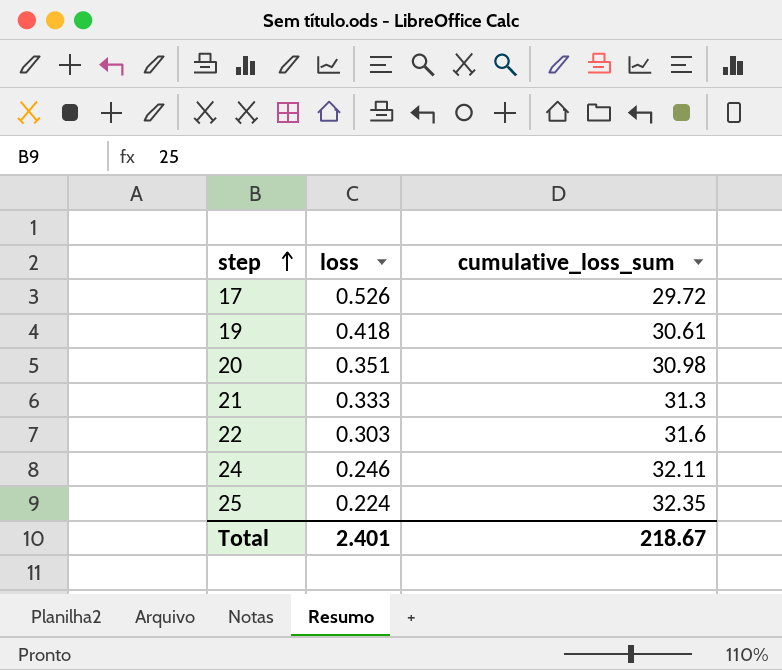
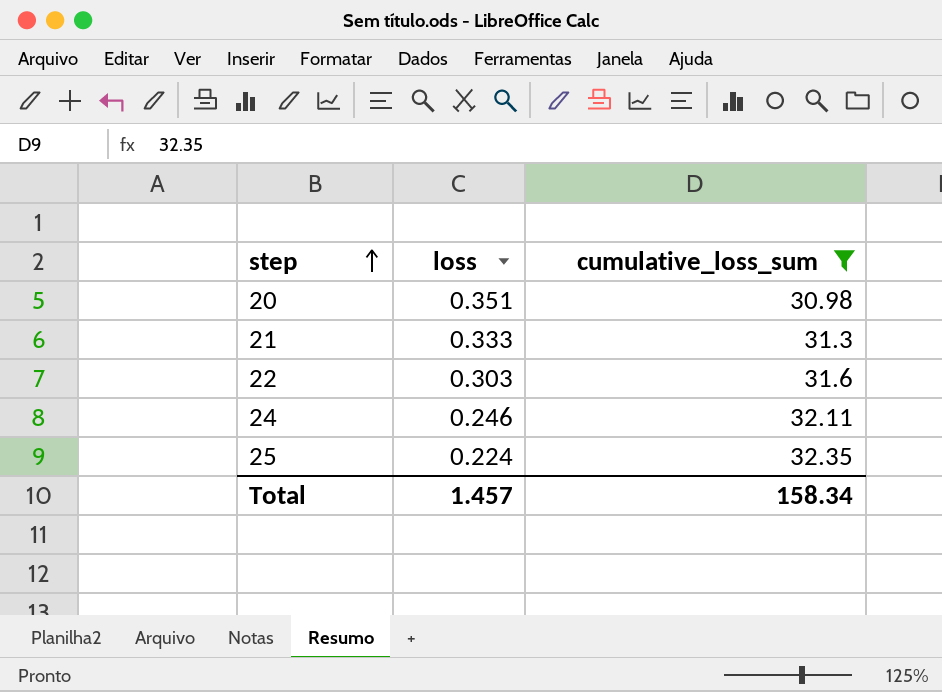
filter: none -> cumulative_loss_sum >= 30.98
Total | loss: 2.401 -> 1.457
Total | cumulative_loss_sum: 218.67 -> 158.34

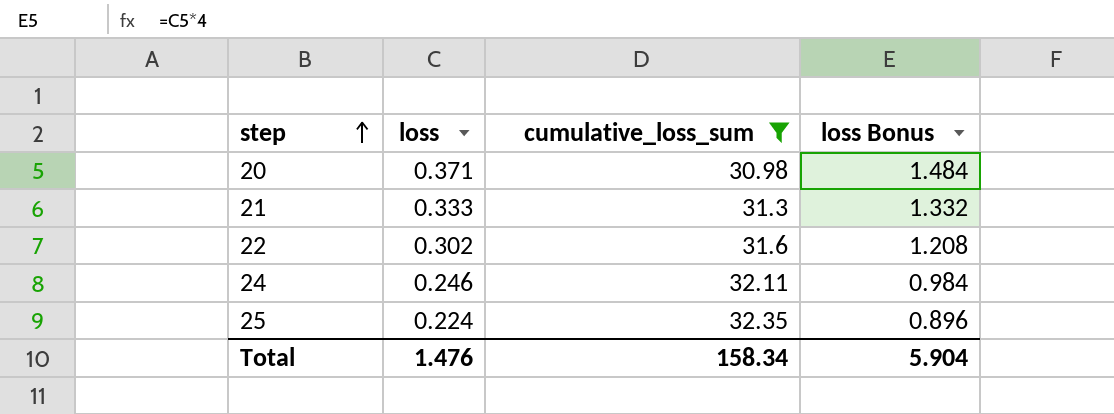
column loss Bonus | formula: none -> [loss] * 4
20 | loss: 0.351 -> 0.371
22 | loss: 0.303 -> 0.302
Total | loss: 1.457 -> 1.476

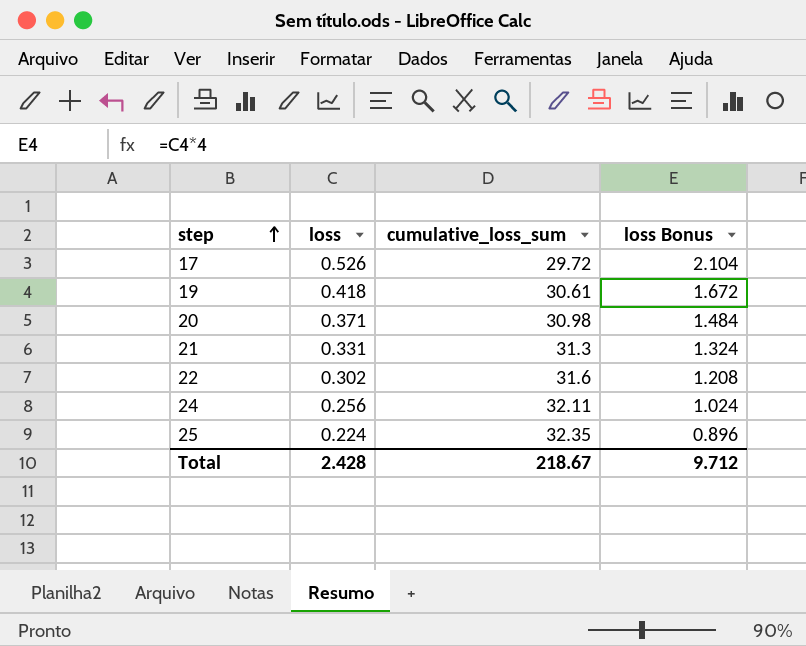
filter: cumulative_loss_sum >= 30.98 -> none
21 | loss: 0.333 -> 0.331
21 | loss Bonus: 1.332 -> 1.324
24 | loss: 0.246 -> 0.256
24 | loss Bonus: 0.984 -> 1.024
Total | loss: 1.476 -> 2.428
Total | cumulative_loss_sum: 158.34 -> 218.67
Total | loss Bonus: 5.904 -> 9.712

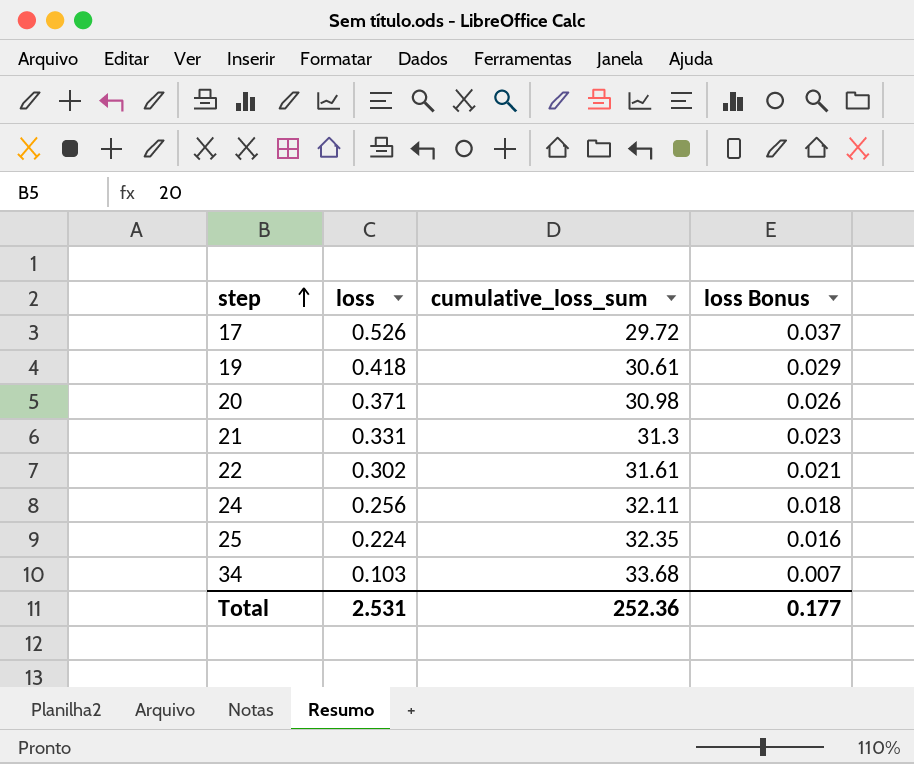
column loss Bonus | formula: [loss] * 4 -> [loss] * 0.07
22 | cumulative_loss_sum: 31.6 -> 31.61
row 34: none -> 0.103 | 33.68 | 0.007
Total | loss: 2.428 -> 2.531
Total | cumulative_loss_sum: 218.67 -> 252.36
Total | loss Bonus: 9.712 -> 0.177

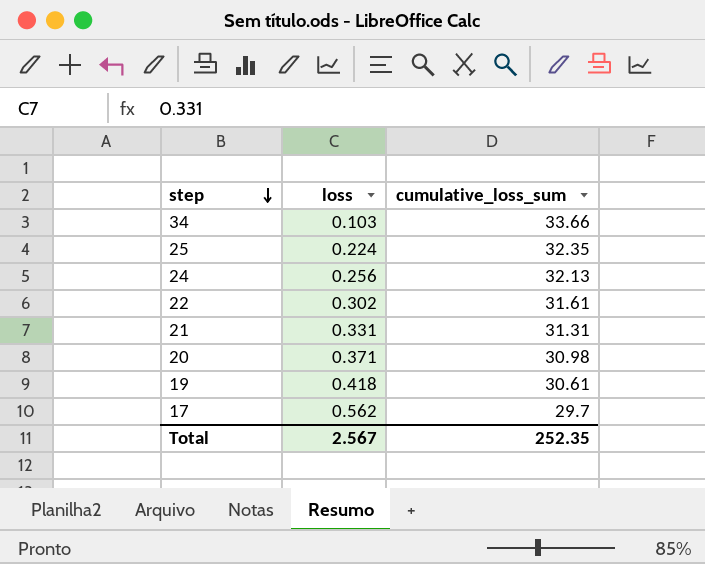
row order: step ascending -> step descending
column loss Bonus | formula: [loss] * 0.07 -> none
34 | cumulative_loss_sum: 33.68 -> 33.66
24 | cumulative_loss_sum: 32.11 -> 32.13
21 | cumulative_loss_sum: 31.3 -> 31.31
17 | loss: 0.526 -> 0.562
17 | cumulative_loss_sum: 29.72 -> 29.7
Total | loss: 2.531 -> 2.567
Total | cumulative_loss_sum: 252.36 -> 252.35

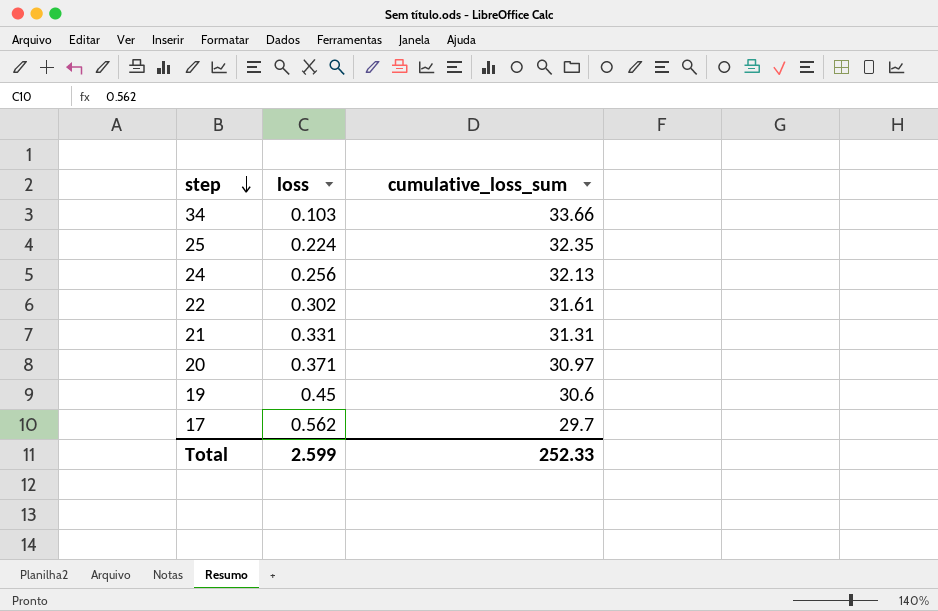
20 | cumulative_loss_sum: 30.98 -> 30.97
19 | loss: 0.418 -> 0.45
19 | cumulative_loss_sum: 30.61 -> 30.6
Total | loss: 2.567 -> 2.599
Total | cumulative_loss_sum: 252.35 -> 252.33

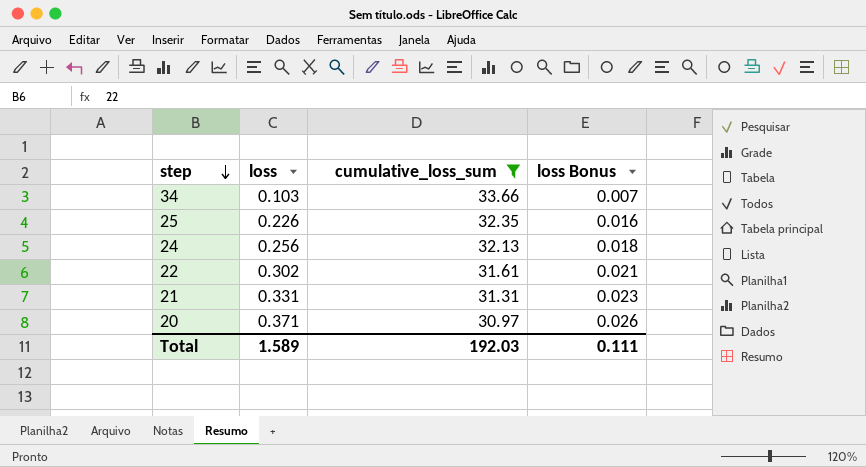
filter: none -> cumulative_loss_sum >= 30.97
column loss Bonus | formula: none -> [loss] * 0.07
25 | loss: 0.224 -> 0.226
Total | loss: 2.599 -> 1.589
Total | cumulative_loss_sum: 252.33 -> 192.03

